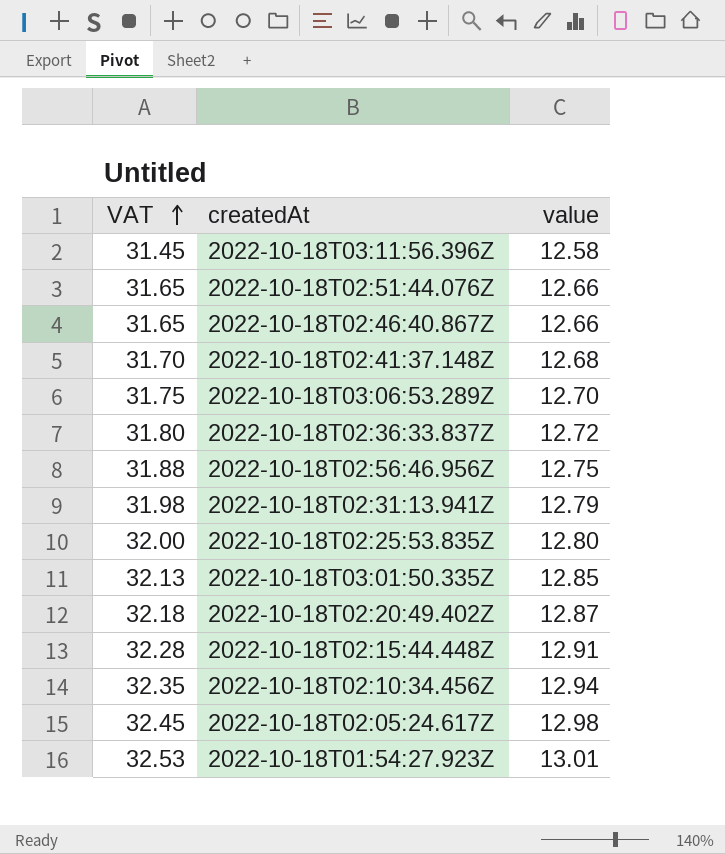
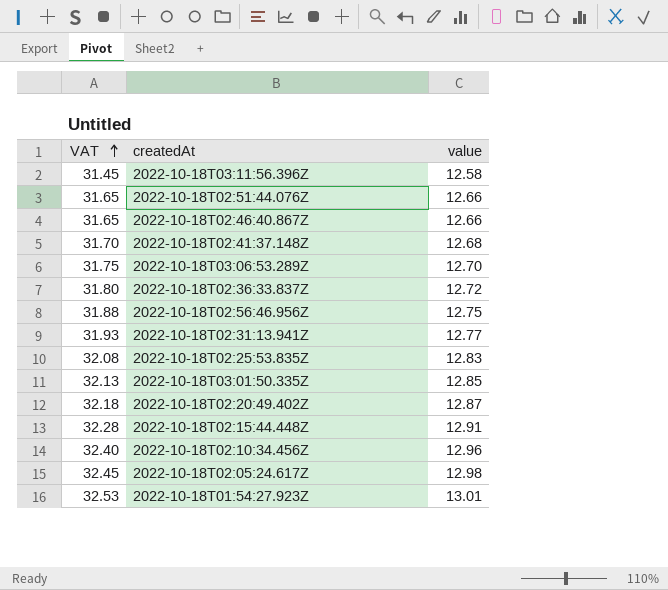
2022-10-18T02:31:13.941Z | VAT: 31.98 -> 31.93
2022-10-18T02:31:13.941Z | value: 12.79 -> 12.77
2022-10-18T02:25:53.835Z | VAT: 32.00 -> 32.08
2022-10-18T02:25:53.835Z | value: 12.80 -> 12.83
2022-10-18T02:10:34.456Z | VAT: 32.35 -> 32.40
2022-10-18T02:10:34.456Z | value: 12.94 -> 12.96

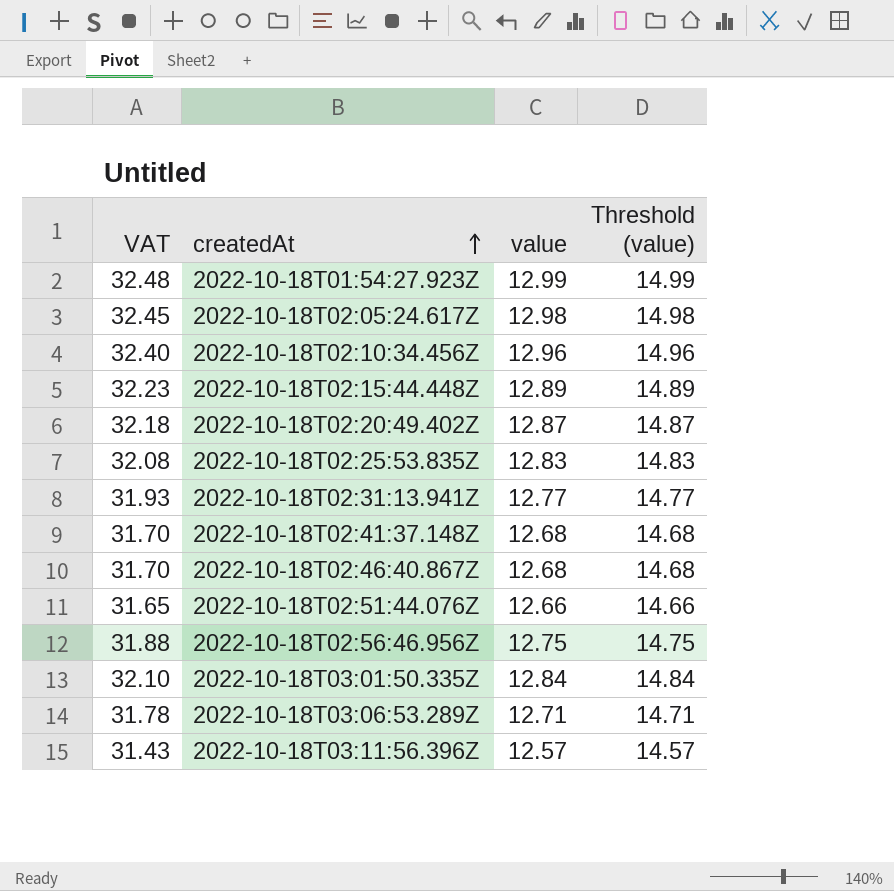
row order: VAT ascending -> createdAt ascending
column Threshold (value) | formula: none -> [value] + 2
row 2022-10-18T02:36:33.837Z: 31.80 | 12.72 -> none
2022-10-18T01:54:27.923Z | VAT: 32.53 -> 32.48
2022-10-18T01:54:27.923Z | value: 13.01 -> 12.99
2022-10-18T02:15:44.448Z | VAT: 32.28 -> 32.23
2022-10-18T02:15:44.448Z | value: 12.91 -> 12.89
2022-10-18T02:46:40.867Z | VAT: 31.65 -> 31.70
2022-10-18T02:46:40.867Z | value: 12.66 -> 12.68
2022-10-18T03:01:50.335Z | VAT: 32.13 -> 32.10
2022-10-18T03:01:50.335Z | value: 12.85 -> 12.84
2022-10-18T03:06:53.289Z | VAT: 31.75 -> 31.78
2022-10-18T03:06:53.289Z | value: 12.70 -> 12.71
2022-10-18T03:11:56.396Z | VAT: 31.45 -> 31.43
2022-10-18T03:11:56.396Z | value: 12.58 -> 12.57

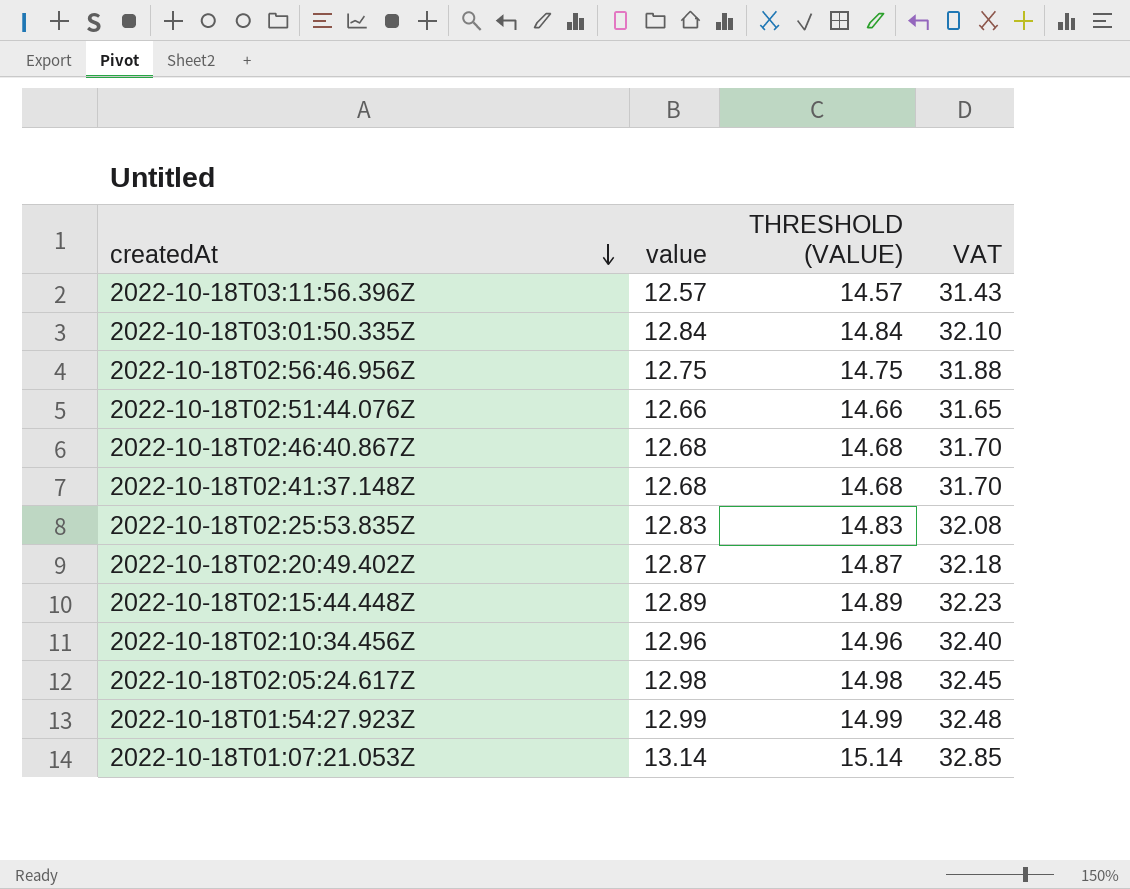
row order: createdAt ascending -> createdAt descending
column name: Threshold (value) -> THRESHOLD (VALUE)
column VAT | position: 1 -> 4
row 2022-10-18T02:31:13.941Z: 31.93 | 12.77 | 14.77 -> none
row 2022-10-18T03:06:53.289Z: 31.78 | 12.71 | 14.71 -> none
row 2022-10-18T01:07:21.053Z: none -> 13.14 | 15.14 | 32.85

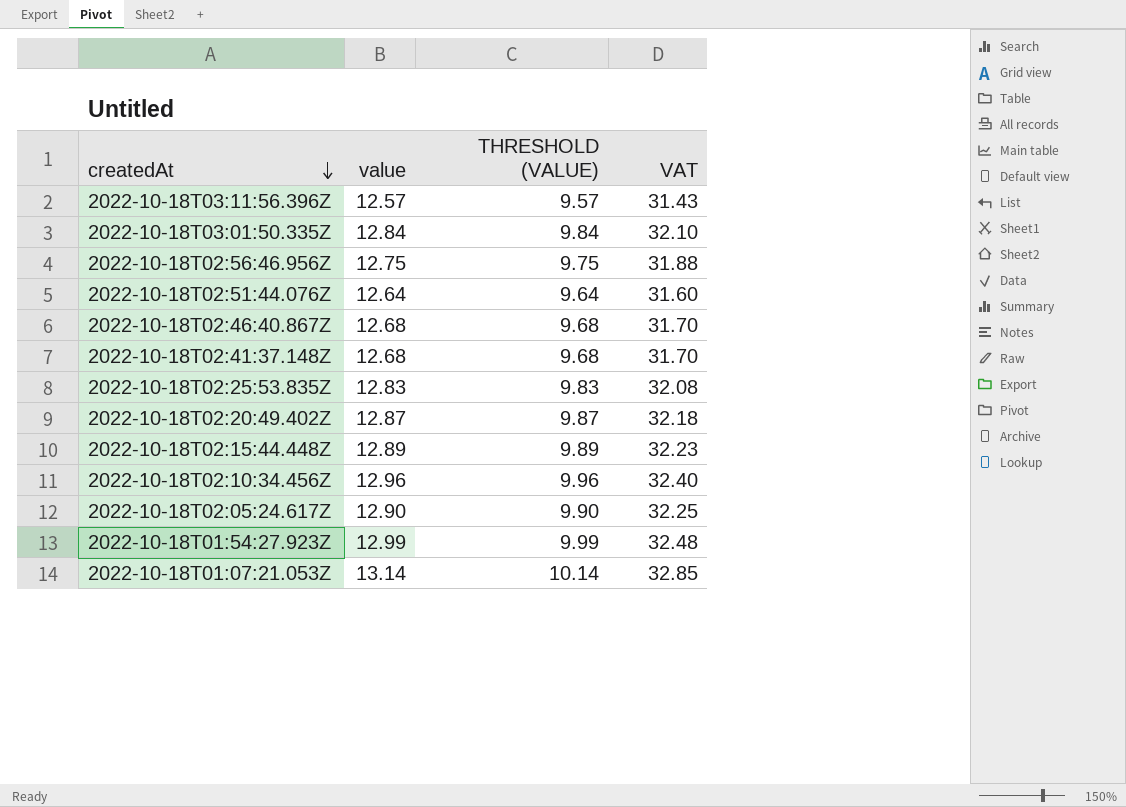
column THRESHOLD (VALUE) | formula: [value] + 2 -> [value] - 3
2022-10-18T02:51:44.076Z | value: 12.66 -> 12.64
2022-10-18T02:51:44.076Z | VAT: 31.65 -> 31.60
2022-10-18T02:05:24.617Z | value: 12.98 -> 12.90
2022-10-18T02:05:24.617Z | VAT: 32.45 -> 32.25

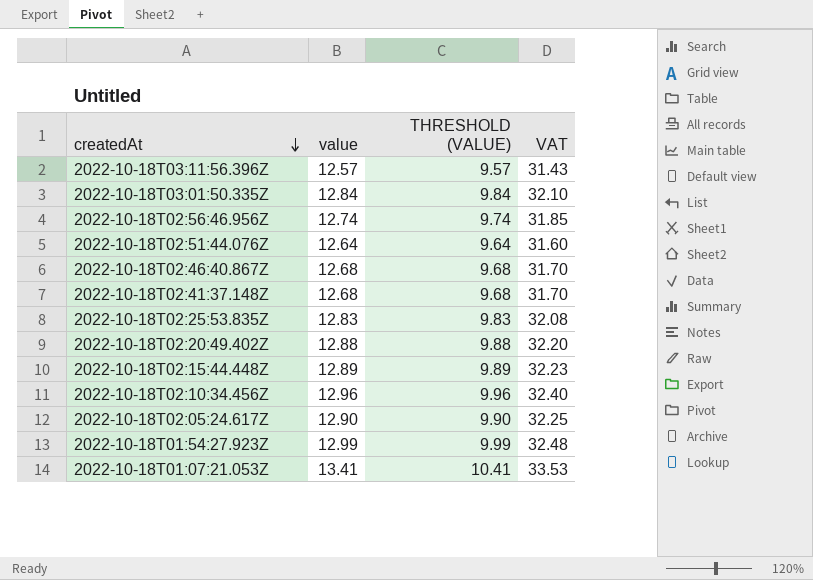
2022-10-18T02:56:46.956Z | value: 12.75 -> 12.74
2022-10-18T02:56:46.956Z | THRESHOLD (VALUE): 9.75 -> 9.74
2022-10-18T02:56:46.956Z | VAT: 31.88 -> 31.85
2022-10-18T02:20:49.402Z | value: 12.87 -> 12.88
2022-10-18T02:20:49.402Z | THRESHOLD (VALUE): 9.87 -> 9.88
2022-10-18T02:20:49.402Z | VAT: 32.18 -> 32.20
2022-10-18T01:07:21.053Z | value: 13.14 -> 13.41
2022-10-18T01:07:21.053Z | THRESHOLD (VALUE): 10.14 -> 10.41
2022-10-18T01:07:21.053Z | VAT: 32.85 -> 33.53

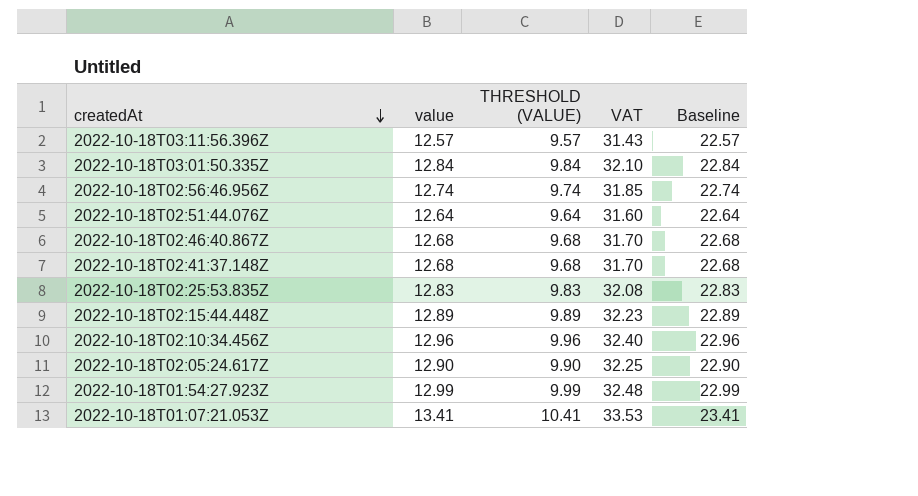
column Baseline | formula: none -> [value] + 10
row 2022-10-18T02:20:49.402Z: 12.88 | 9.88 | 32.20 -> none

